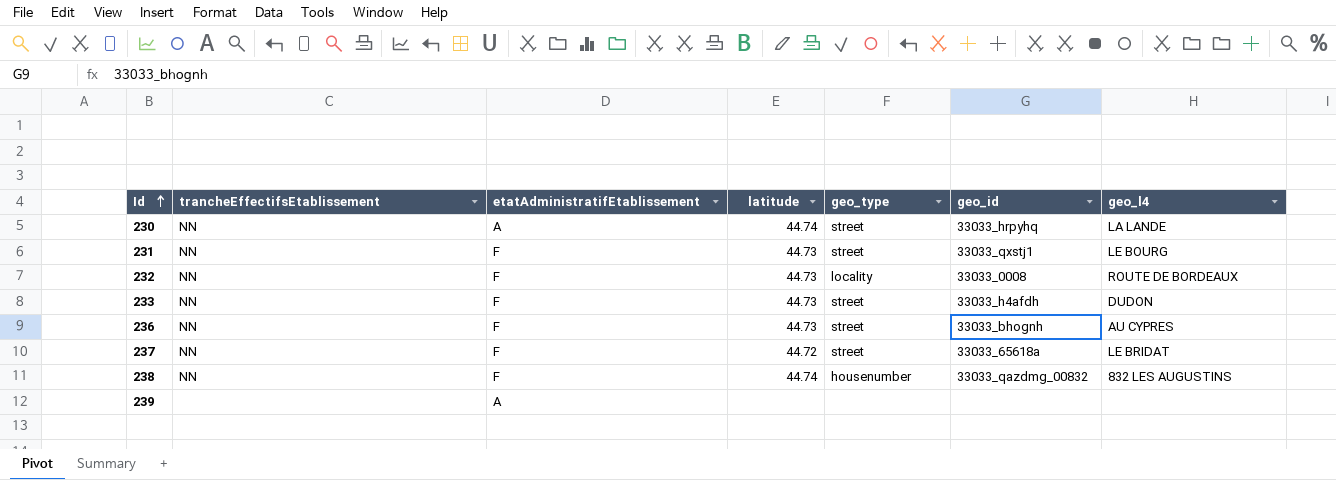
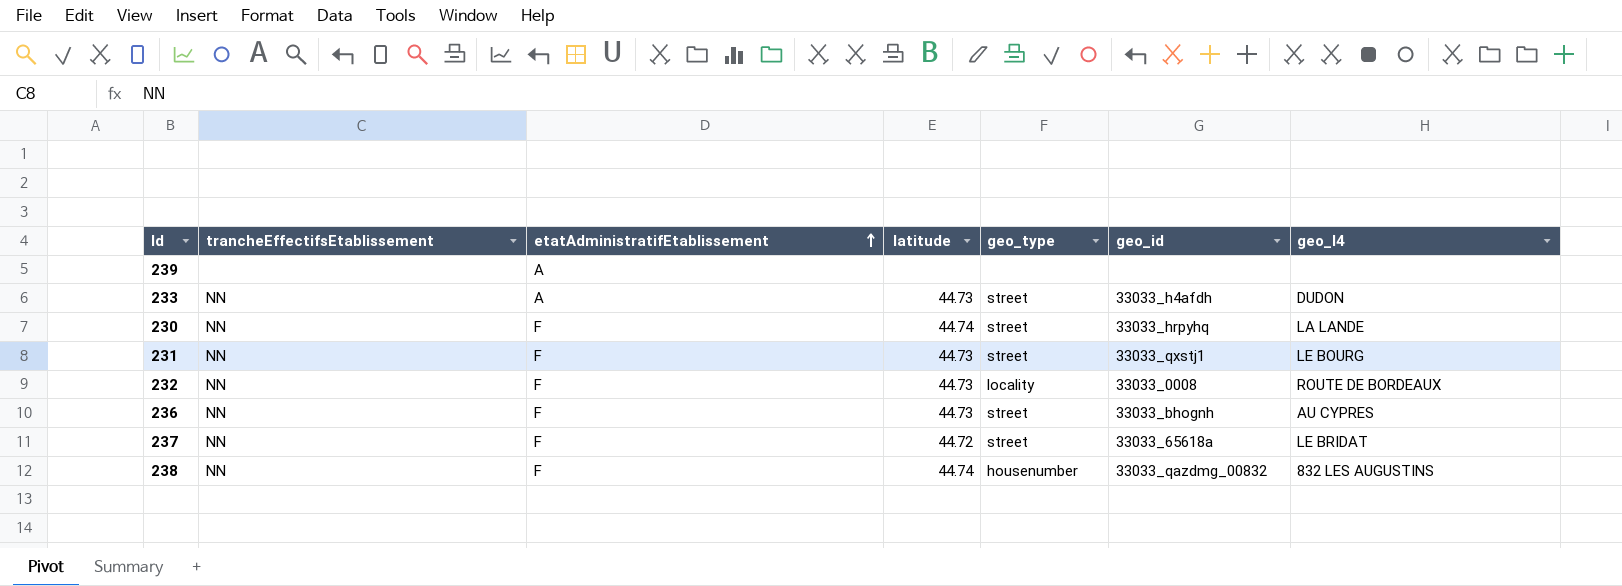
row order: Id ascending -> etatAdministratifEtablissement ascending
233 | etatAdministratifEtablissement: F -> A
230 | etatAdministratifEtablissement: A -> F

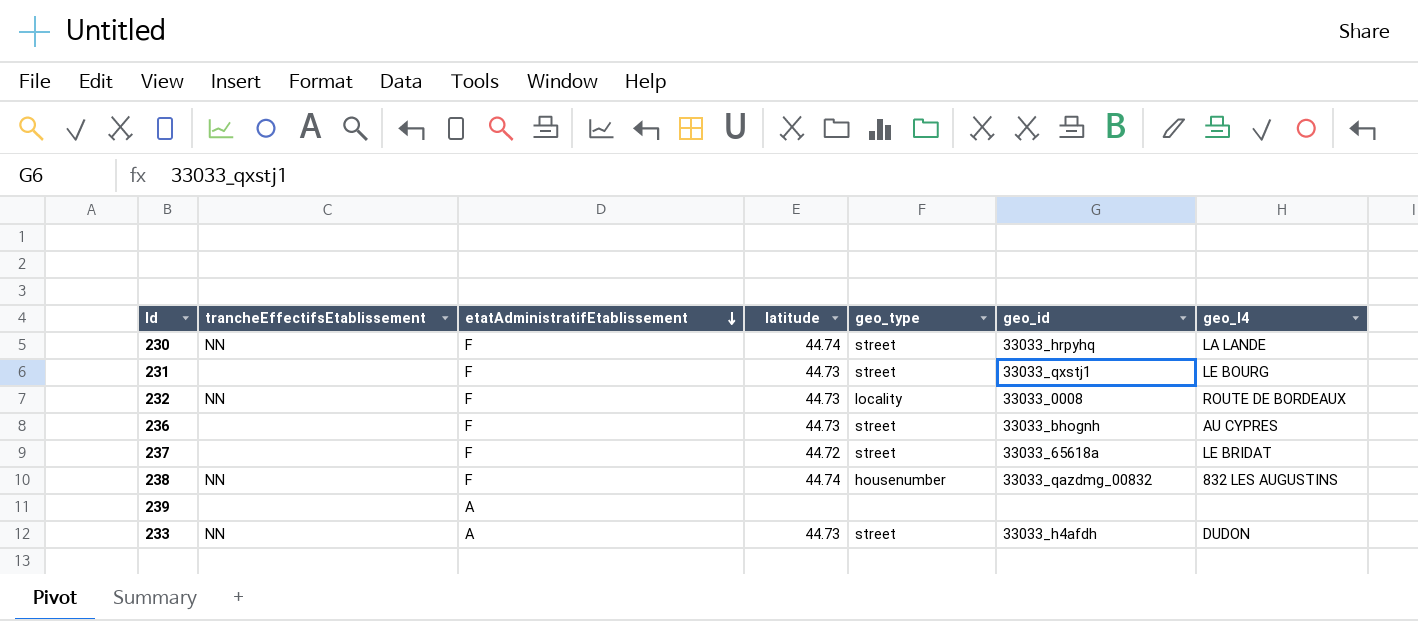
row order: etatAdministratifEtablissement ascending -> etatAdministratifEtablissement descending
231 | trancheEffectifsEtablissement: NN -> none
236 | trancheEffectifsEtablissement: NN -> none
237 | trancheEffectifsEtablissement: NN -> none

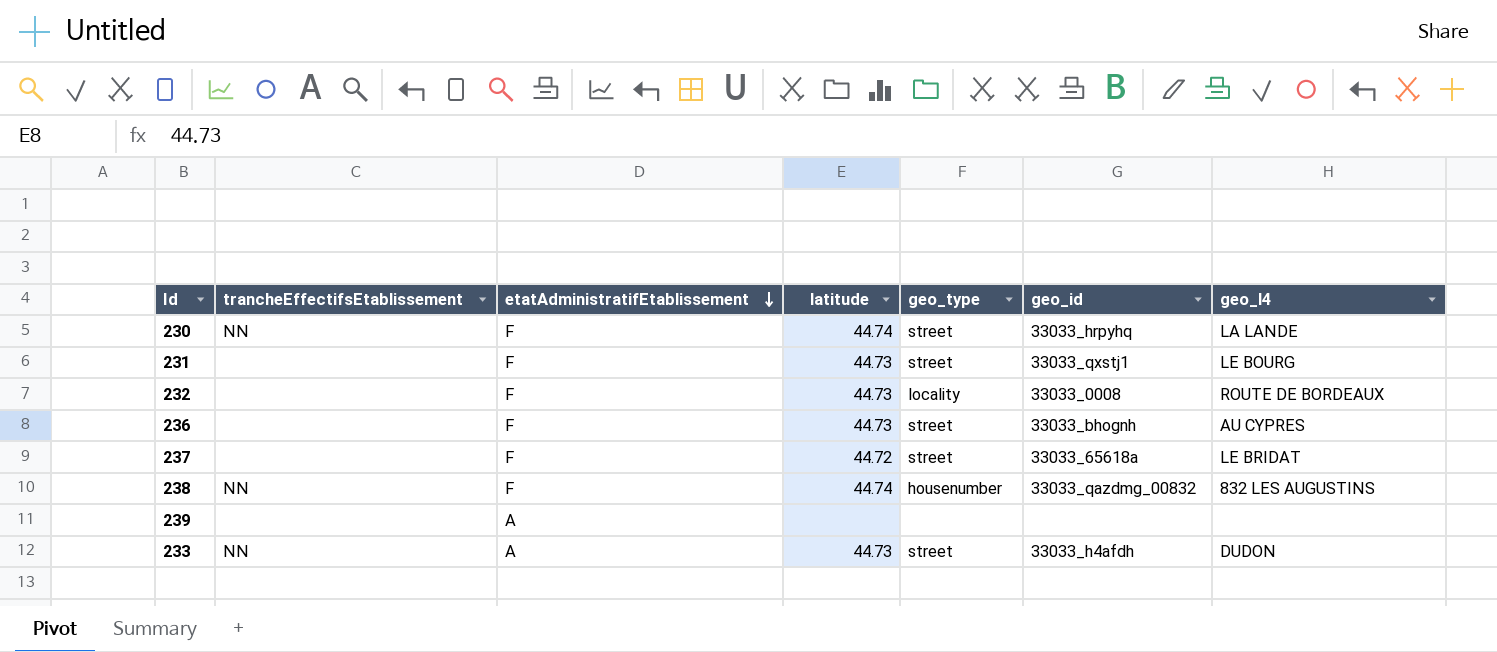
232 | trancheEffectifsEtablissement: NN -> none

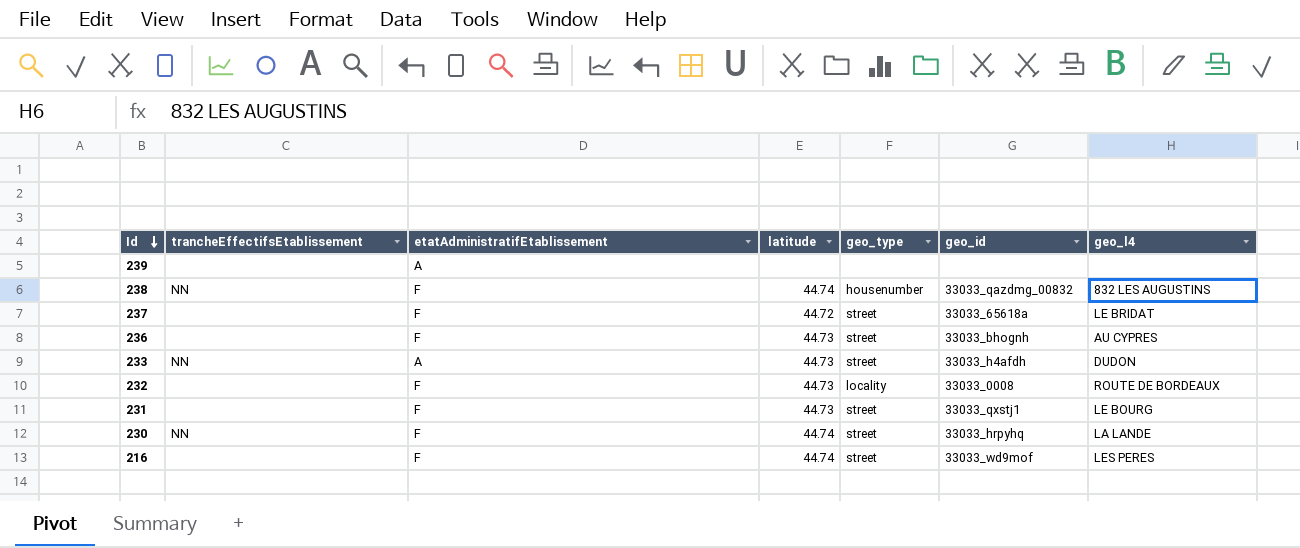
row order: etatAdministratifEtablissement descending -> Id descending
row 216: none -> none | F | 44.74 | street | 33033_wd9mof | LES PERES

